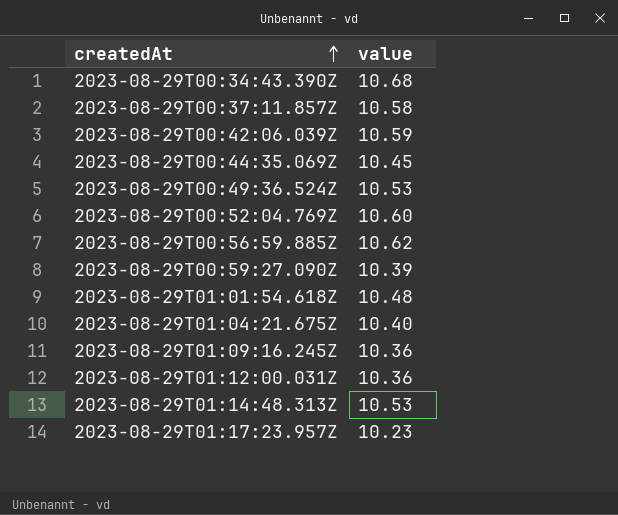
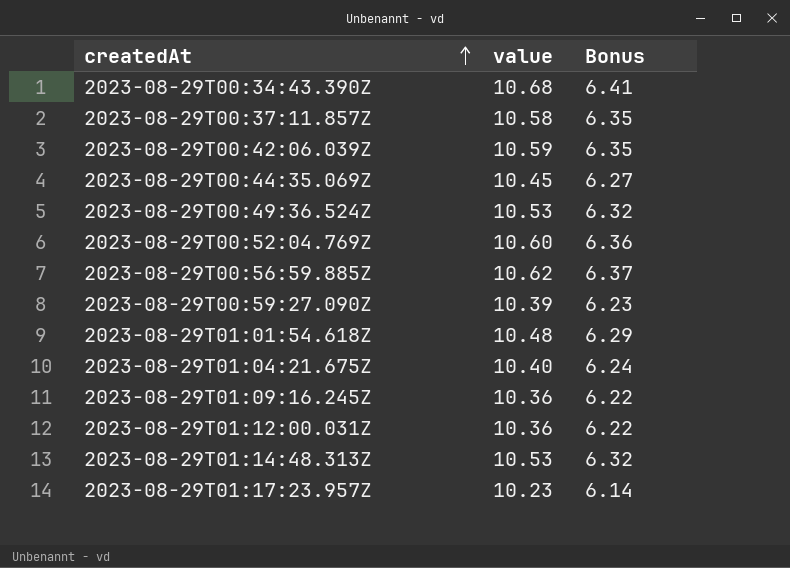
column Bonus | formula: none -> [value] * 0.6

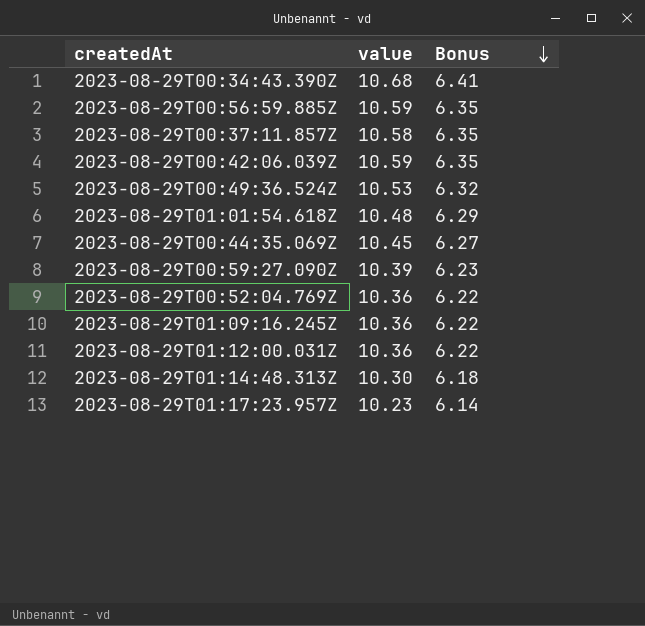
row order: createdAt ascending -> Bonus descending
row 2023-08-29T01:04:21.675Z: 10.40 | 6.24 -> none
2023-08-29T00:56:59.885Z | value: 10.62 -> 10.59
2023-08-29T00:56:59.885Z | Bonus: 6.37 -> 6.35
2023-08-29T00:52:04.769Z | value: 10.60 -> 10.36
2023-08-29T00:52:04.769Z | Bonus: 6.36 -> 6.22
2023-08-29T01:14:48.313Z | value: 10.53 -> 10.30
2023-08-29T01:14:48.313Z | Bonus: 6.32 -> 6.18

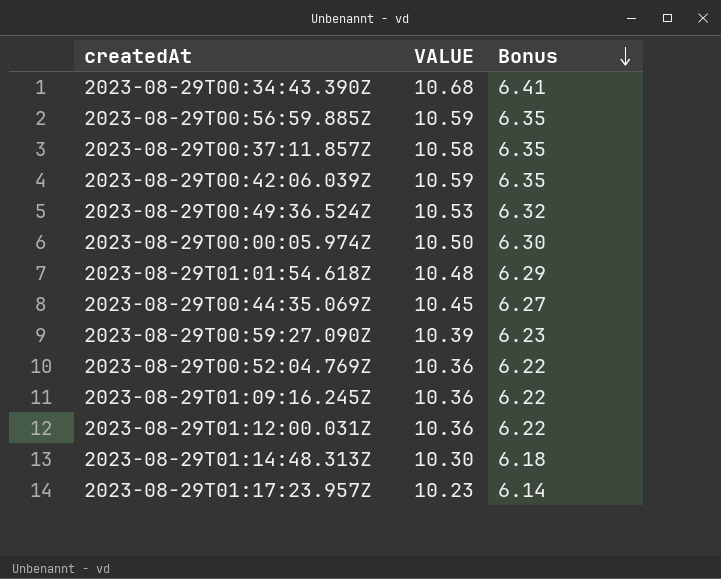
column name: value -> VALUE
row 2023-08-29T00:00:05.974Z: none -> 10.50 | 6.30

